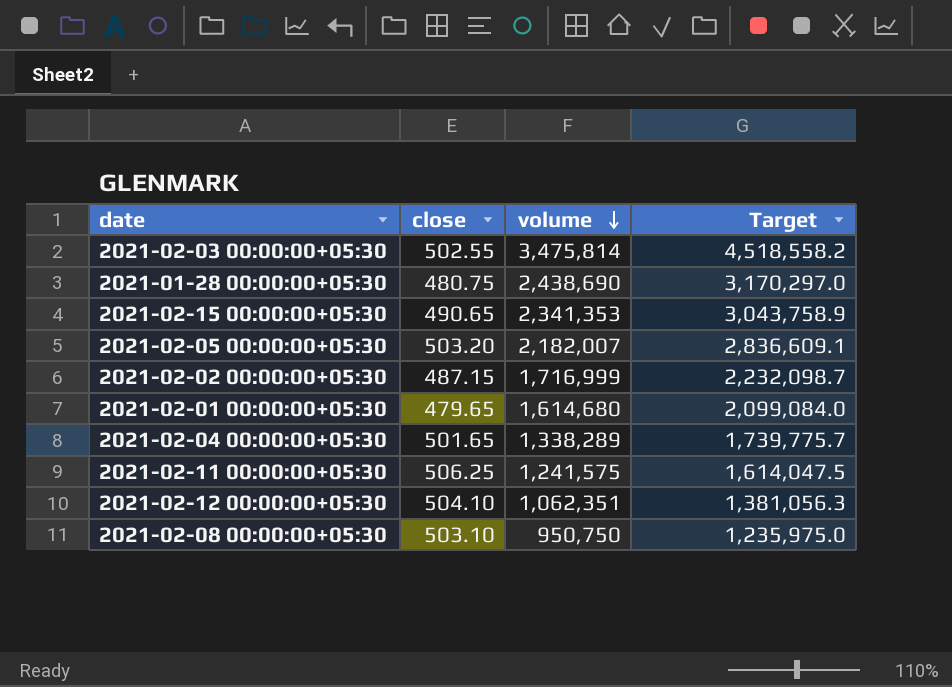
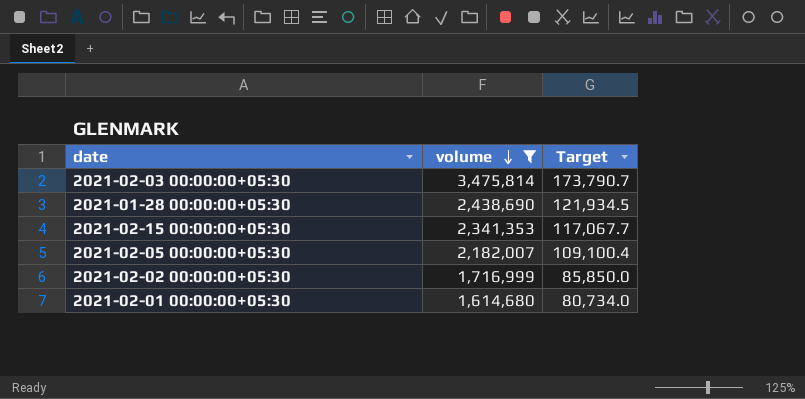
filter: none -> volume >= 1,614,680
column close | position: 2 -> none
column Target | formula: [volume] * 1.3 -> [volume] * 0.05

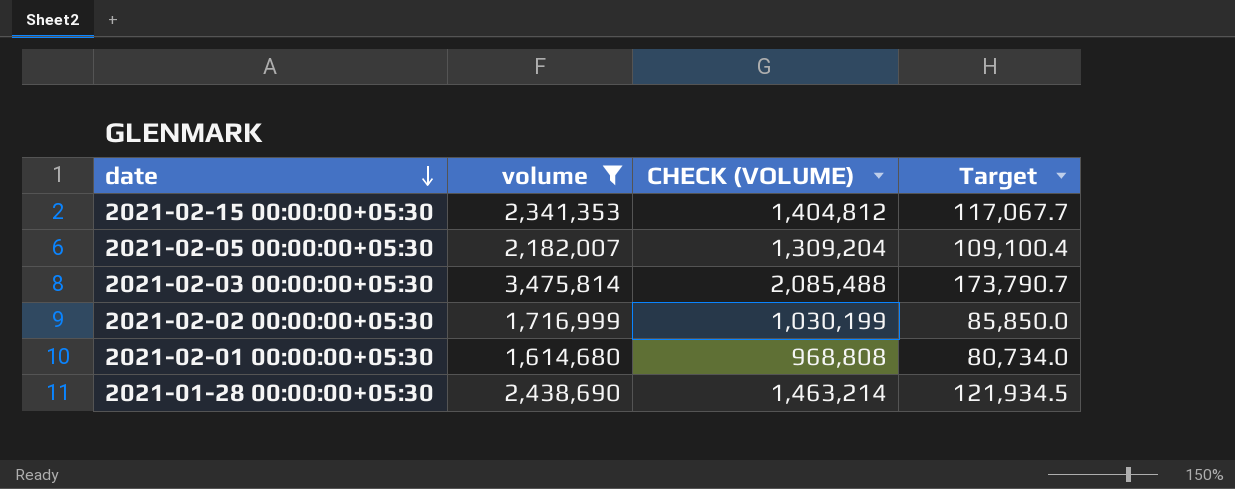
row order: volume descending -> date descending
column CHECK (VOLUME) | formula: none -> [volume] * 0.6

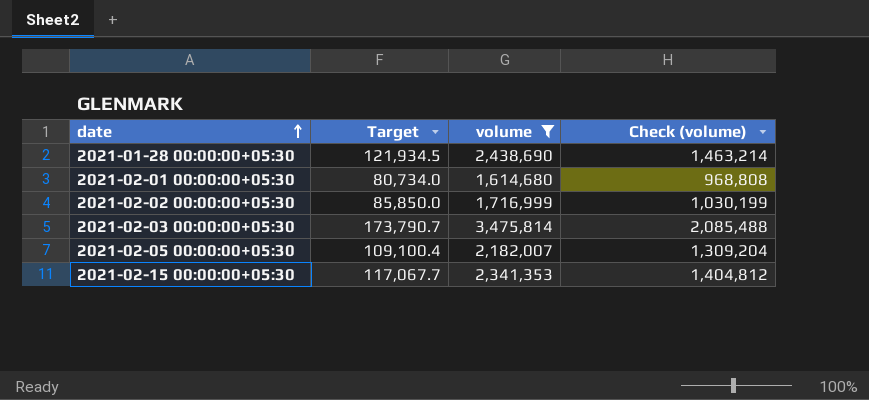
row order: date descending -> date ascending
column Target | position: 4 -> 2
column name: CHECK (VOLUME) -> Check (volume)

